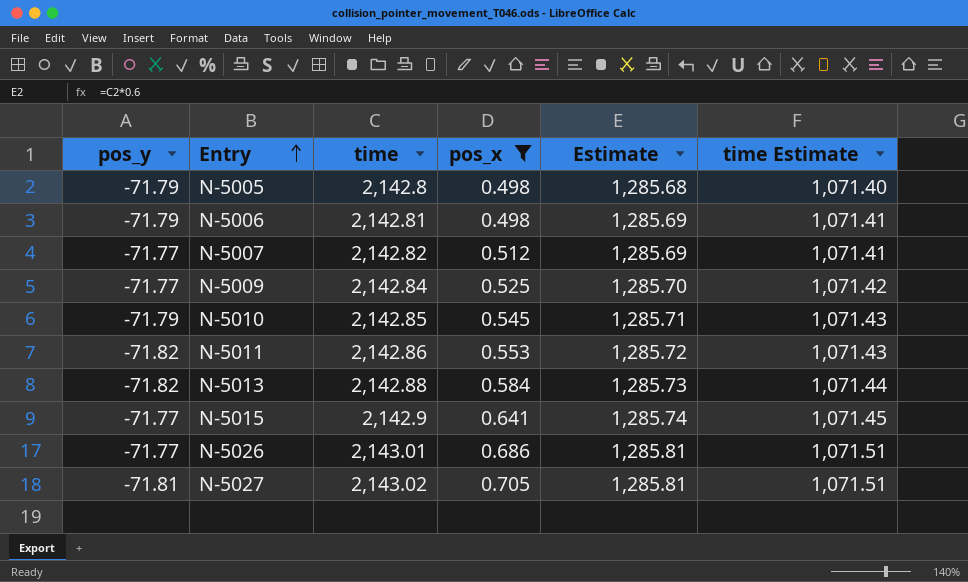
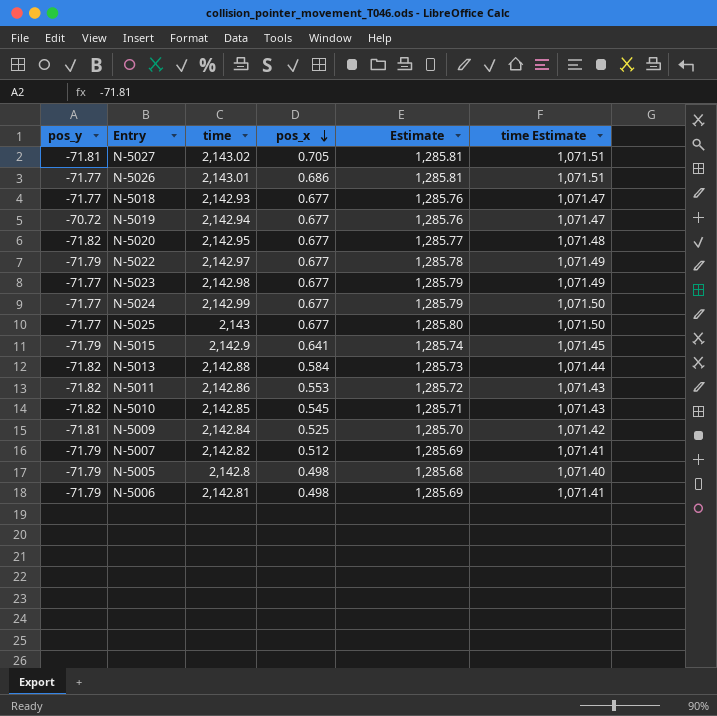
filter: pos_x != 0.677 -> none
row order: Entry ascending -> pos_x descending
N-5015 | pos_y: -71.77 -> -71.79
N-5010 | pos_y: -71.79 -> -71.82
N-5009 | pos_y: -71.77 -> -71.81
N-5007 | pos_y: -71.77 -> -71.79

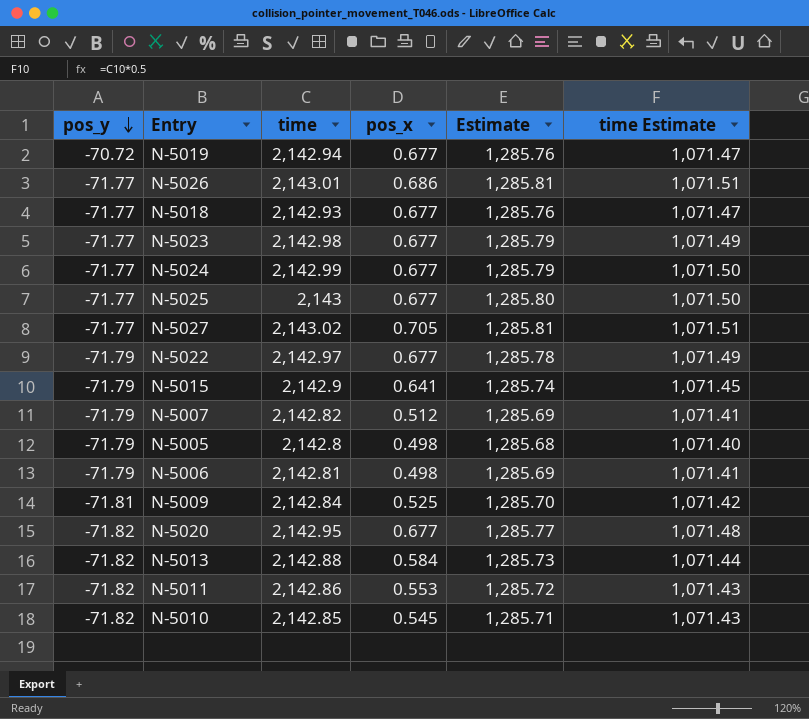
row order: pos_x descending -> pos_y descending
N-5027 | pos_y: -71.81 -> -71.77

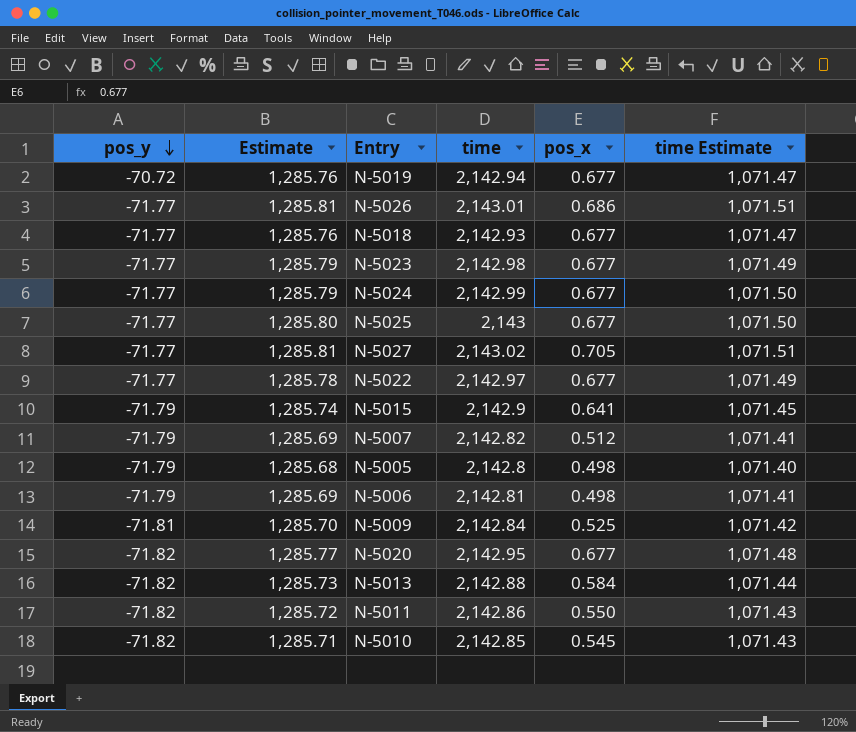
column Estimate | position: 5 -> 2
N-5022 | pos_y: -71.79 -> -71.77
N-5011 | pos_x: 0.553 -> 0.550

